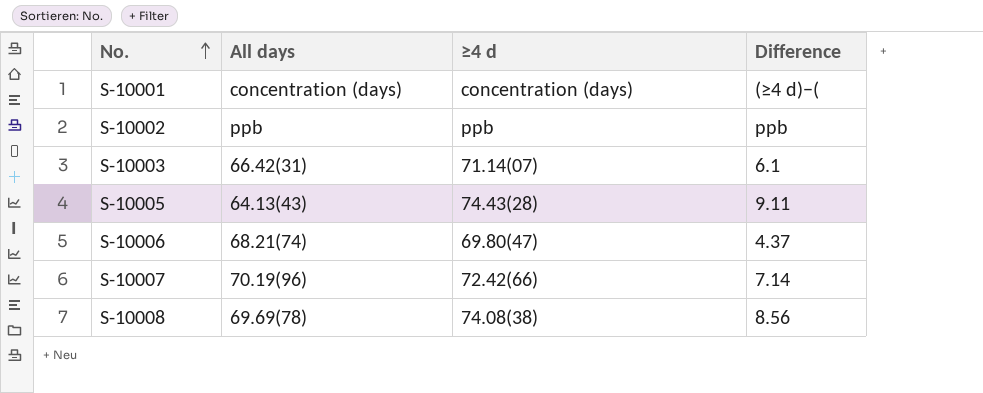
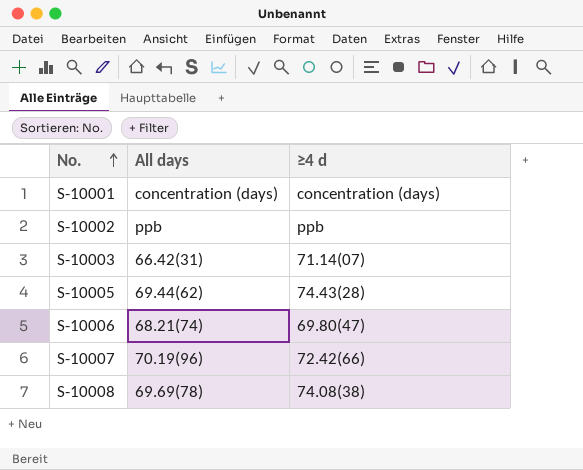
column Difference | position: 4 -> none
S-10005 | All days: 64.13(43) -> 69.44(62)

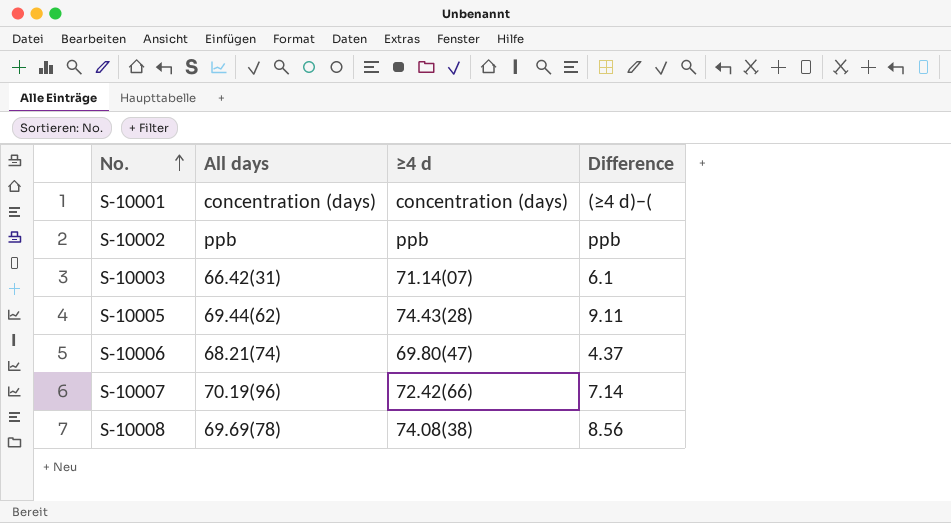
column Difference | position: none -> 4

